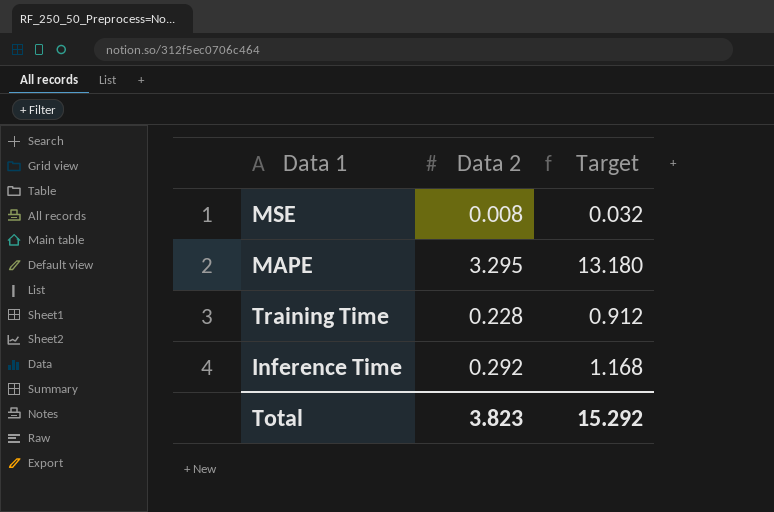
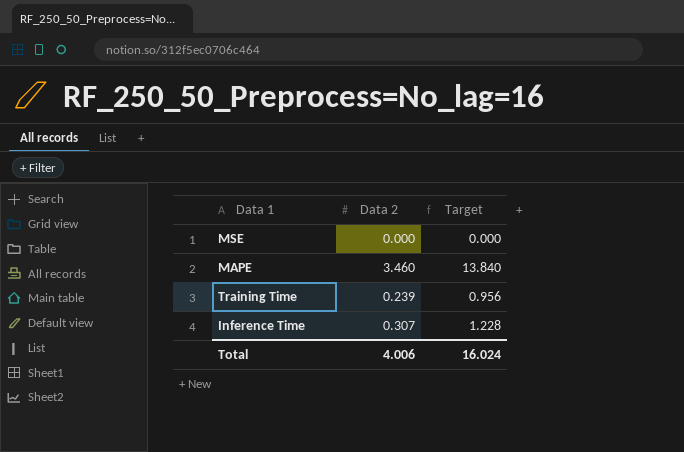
MSE | Data 2: 0.008 -> 0.000
MSE | Target: 0.032 -> 0.000
MAPE | Data 2: 3.295 -> 3.460
MAPE | Target: 13.180 -> 13.840
Training Time | Data 2: 0.228 -> 0.239
Training Time | Target: 0.912 -> 0.956
Inference Time | Data 2: 0.292 -> 0.307
Inference Time | Target: 1.168 -> 1.228
Total | Data 2: 3.823 -> 4.006
Total | Target: 15.292 -> 16.024

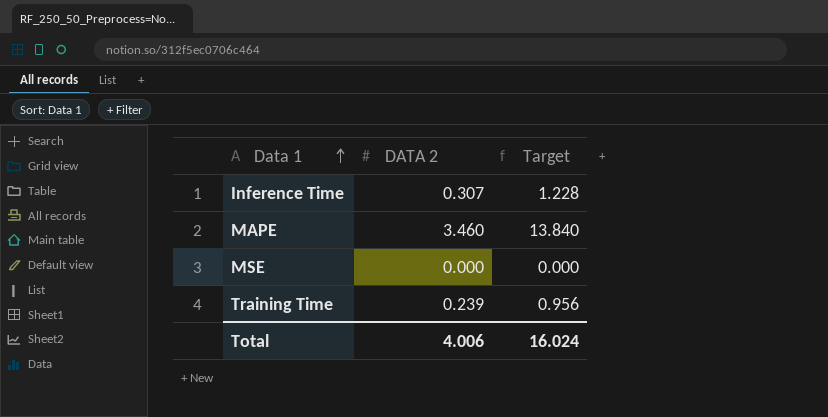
row order: none -> Data 1 ascending
column name: Data 2 -> DATA 2

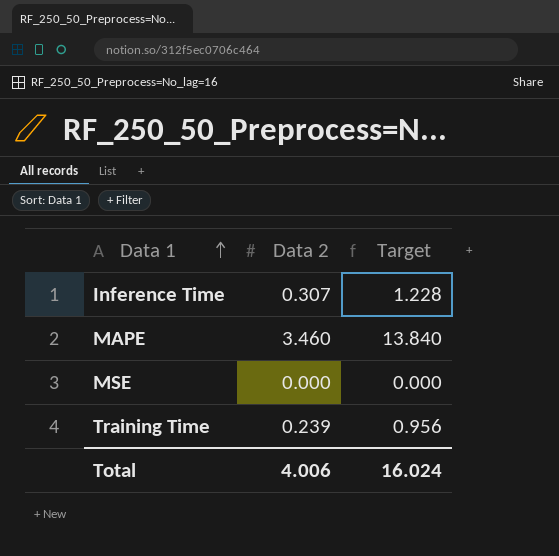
column name: DATA 2 -> Data 2

